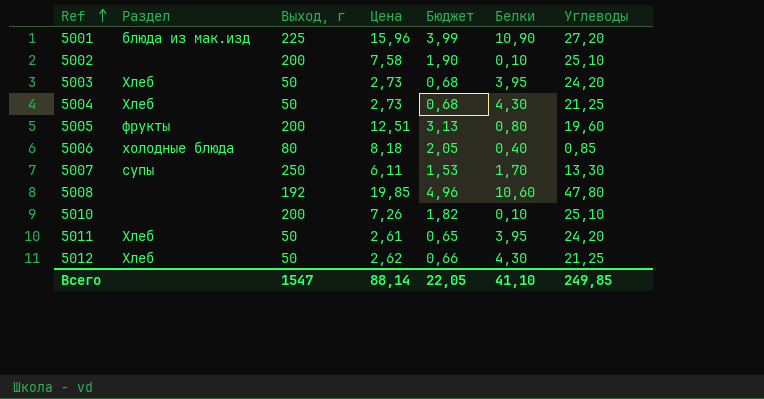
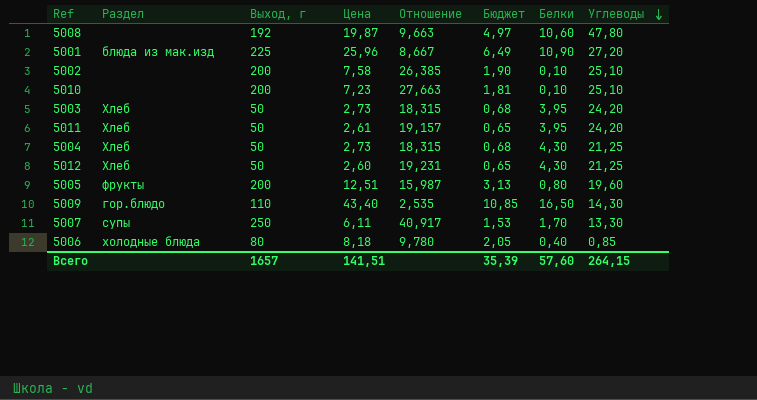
row order: Ref ascending -> Углеводы descending
column Отношение | formula: none -> [Выход, г] / [Цена]
5008 | Цена: 19,85 -> 19,87
5008 | Бюджет: 4,96 -> 4,97
5001 | Цена: 15,96 -> 25,96
5001 | Бюджет: 3,99 -> 6,49
5010 | Цена: 7,26 -> 7,23
5010 | Бюджет: 1,82 -> 1,81
5012 | Цена: 2,62 -> 2,60
5012 | Бюджет: 0,66 -> 0,65
row 5009: none -> гор.блюдо | 110 | 43,40 | 2,535 | 10,85 | 16,50 | 14,30
Всего | Выход, г: 1547 -> 1657
Всего | Цена: 88,14 -> 141,51
Всего | Бюджет: 22,05 -> 35,39
Всего | Белки: 41,10 -> 57,60
Всего | Углеводы: 249,85 -> 264,15

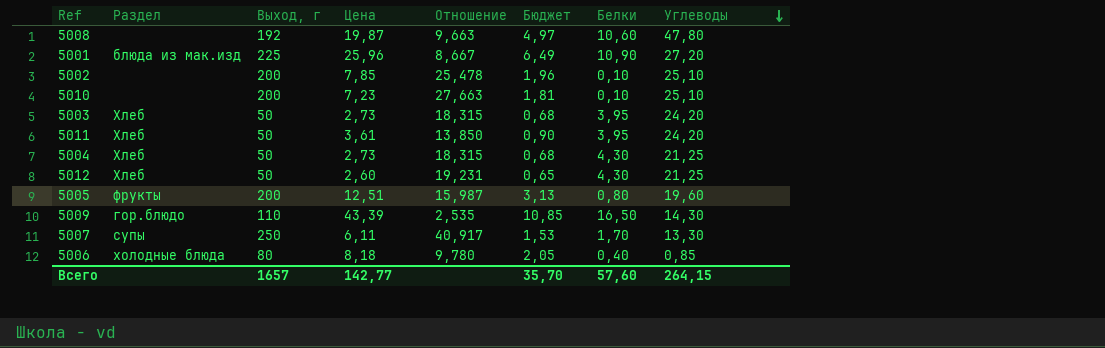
5002 | Цена: 7,58 -> 7,85
5002 | Отношение: 26,385 -> 25,478
5002 | Бюджет: 1,90 -> 1,96
5011 | Цена: 2,61 -> 3,61
5011 | Отношение: 19,157 -> 13,850
5011 | Бюджет: 0,65 -> 0,90
5009 | Цена: 43,40 -> 43,39
Всего | Цена: 141,51 -> 142,77
Всего | Бюджет: 35,39 -> 35,70

